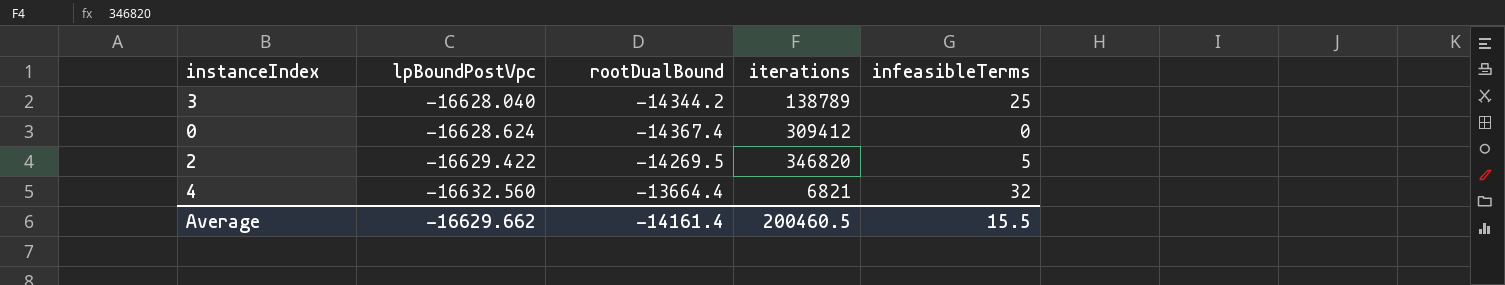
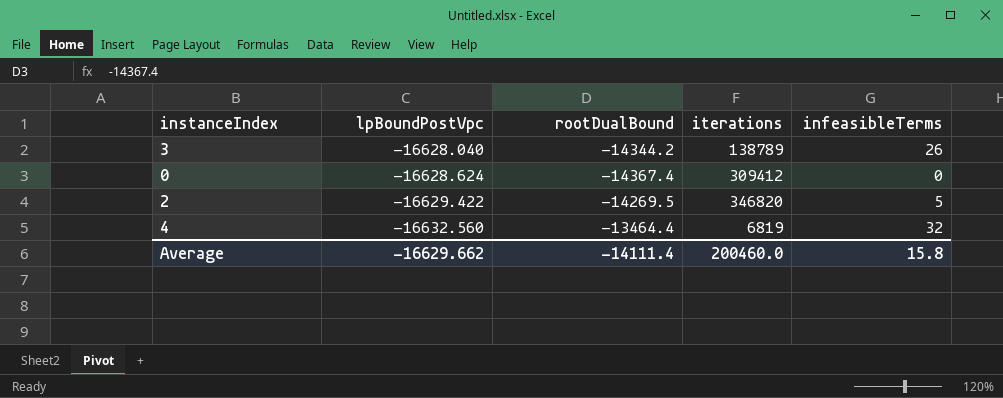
3 | infeasibleTerms: 25 -> 26
4 | rootDualBound: -13664.4 -> -13464.4
4 | iterations: 6821 -> 6819
Average | rootDualBound: -14161.4 -> -14111.4
Average | iterations: 200460.5 -> 200460.0
Average | infeasibleTerms: 15.5 -> 15.8

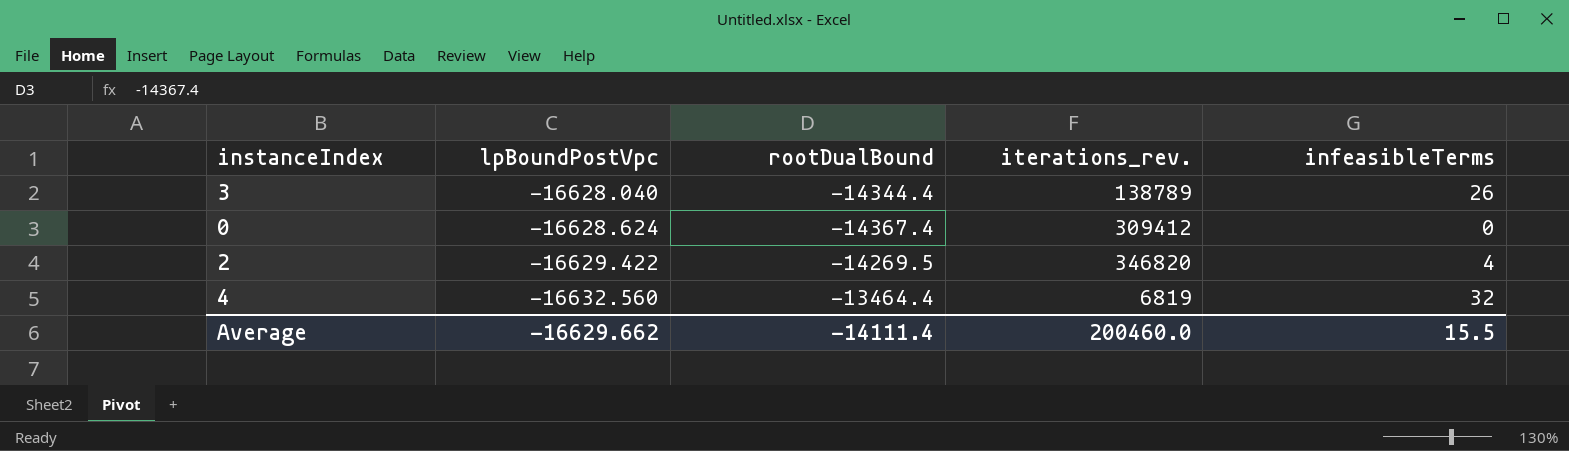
column name: iterations -> iterations_rev.
3 | rootDualBound: -14344.2 -> -14344.4
2 | infeasibleTerms: 5 -> 4
Average | infeasibleTerms: 15.8 -> 15.5

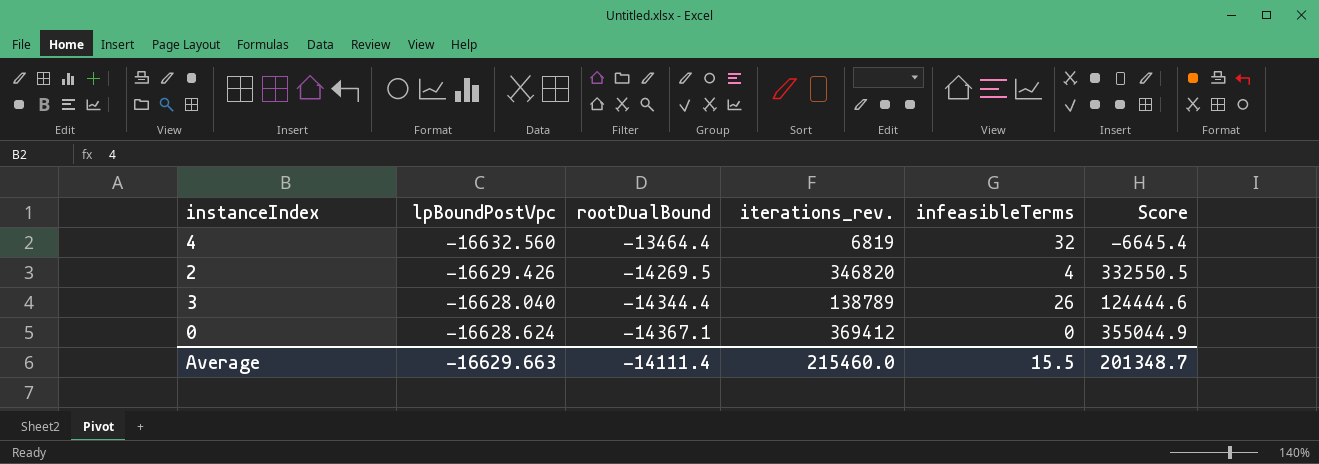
row order: lpBoundPostVpc descending -> rootDualBound descending
column Score | formula: none -> [rootDualBound] + [iterations_rev.]
2 | lpBoundPostVpc: -16629.422 -> -16629.426
0 | rootDualBound: -14367.4 -> -14367.1
0 | iterations_rev.: 309412 -> 369412
Average | lpBoundPostVpc: -16629.662 -> -16629.663
Average | iterations_rev.: 200460.0 -> 215460.0

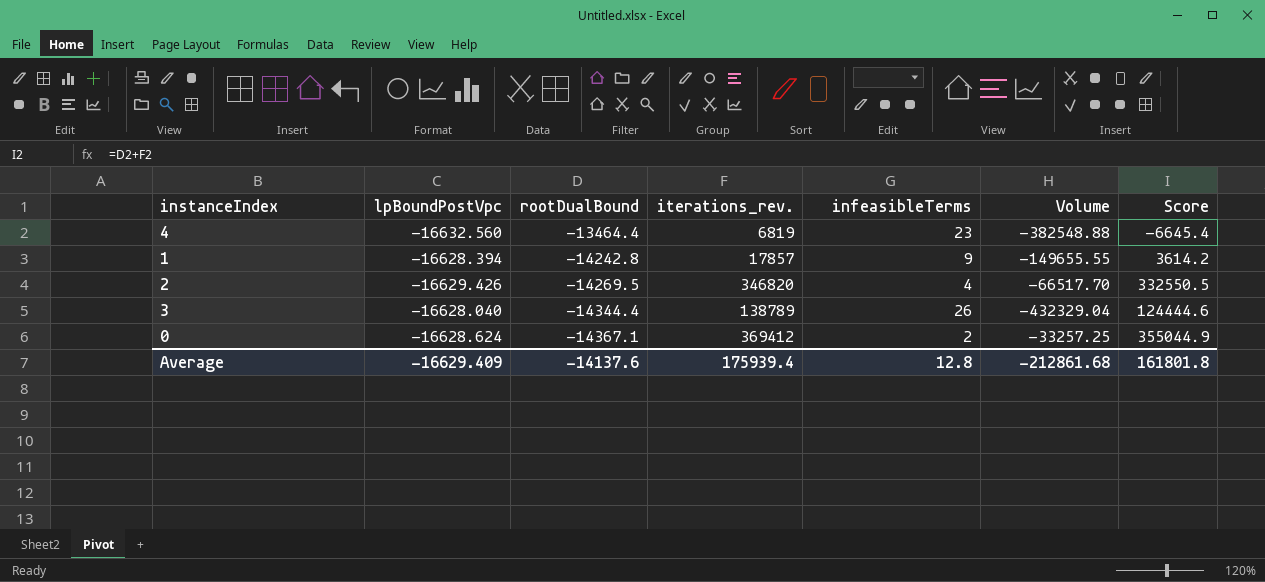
column Volume | formula: none -> [lpBoundPostVpc] * [infeasibleTerms]
4 | infeasibleTerms: 32 -> 23
row 1: none -> -16628.394 | -14242.8 | 17857 | 9 | -149655.55 | 3614.2
0 | infeasibleTerms: 0 -> 2
Average | lpBoundPostVpc: -16629.663 -> -16629.409
Average | rootDualBound: -14111.4 -> -14137.6
Average | iterations_rev.: 215460.0 -> 175939.4
Average | infeasibleTerms: 15.5 -> 12.8
Average | Score: 201348.7 -> 161801.8

